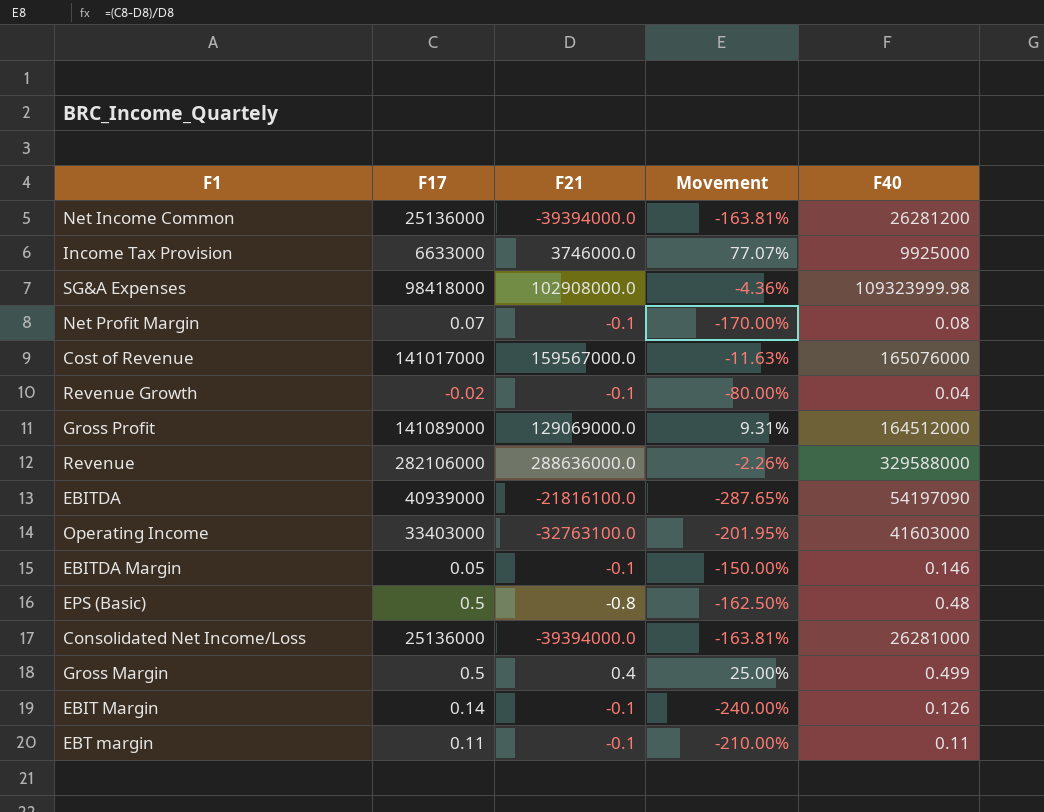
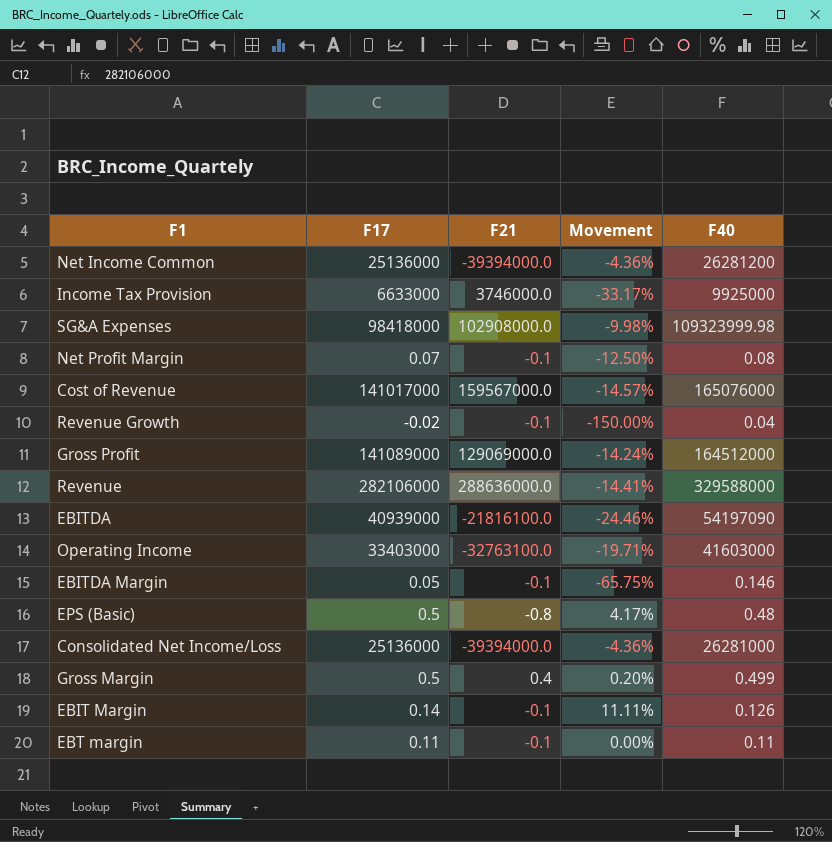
column Movement | formula: ([F17] - [F21]) / [F21] -> ([F17] - [F40]) / [F40]

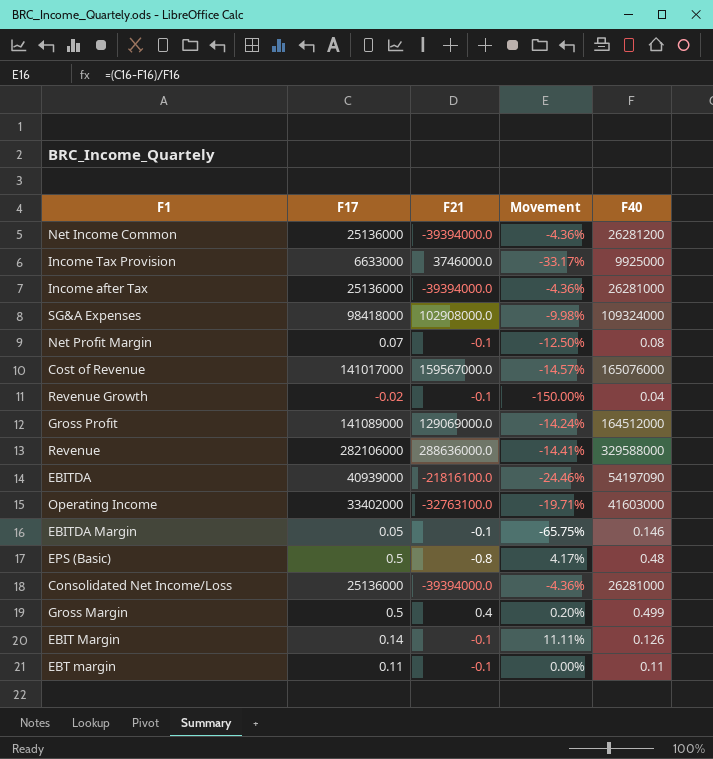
row Income after Tax: none -> 25136000 | -39394000.0 | -4.36% | 26281000
SG&A Expenses | F40: 109323999.98 -> 109324000
Operating Income | F17: 33403000 -> 33402000

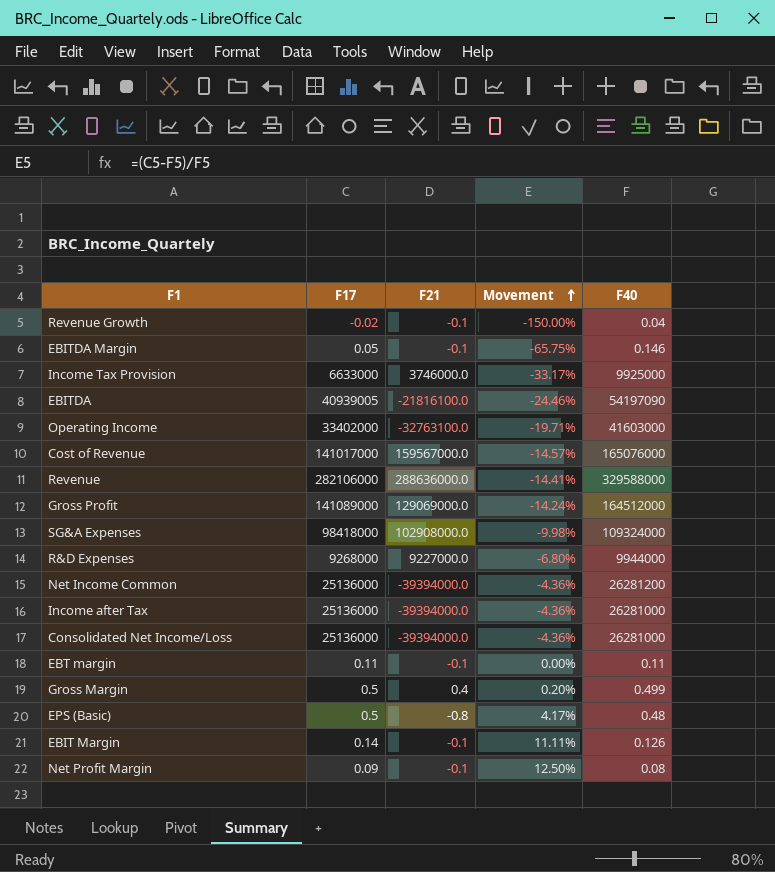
row order: none -> Movement ascending
EBITDA | F17: 40939000 -> 40939005
row R&D Expenses: none -> 9268000 | 9227000.0 | -6.80% | 9944000
Net Profit Margin | F17: 0.07 -> 0.09
Net Profit Margin | Movement: -12.50% -> 12.50%

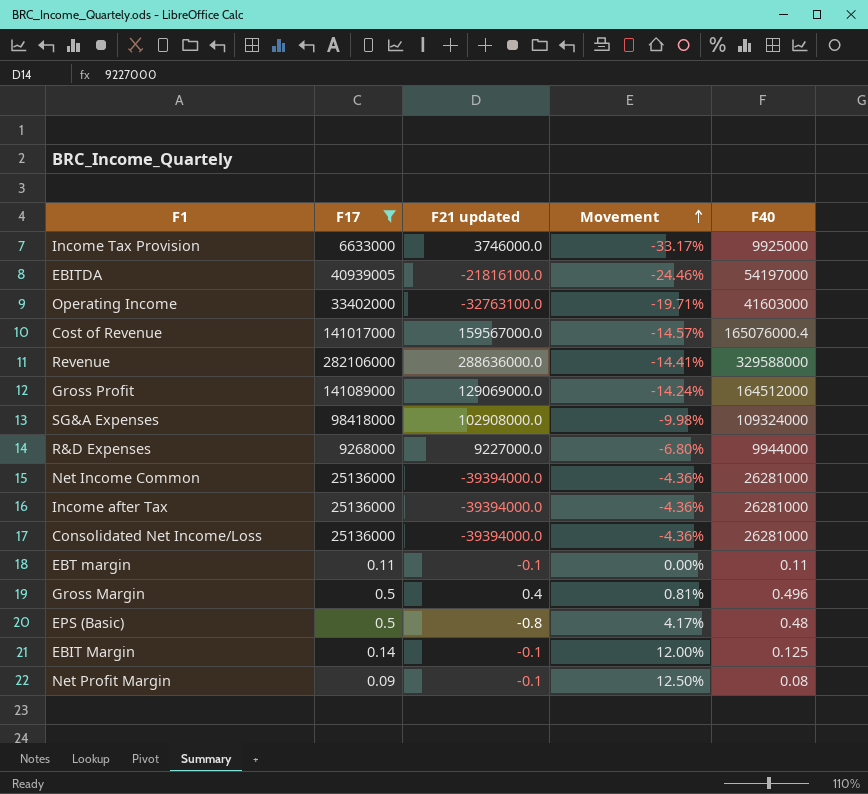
filter: none -> F17 >= 0.09
column name: F21 -> F21 updated
EBITDA | F40: 54197090 -> 54197000
Cost of Revenue | F40: 165076000 -> 165076000.4
Net Income Common | F40: 26281200 -> 26281000
Gross Margin | Movement: 0.20% -> 0.81%
Gross Margin | F40: 0.499 -> 0.496
EBIT Margin | Movement: 11.11% -> 12.00%
EBIT Margin | F40: 0.126 -> 0.125

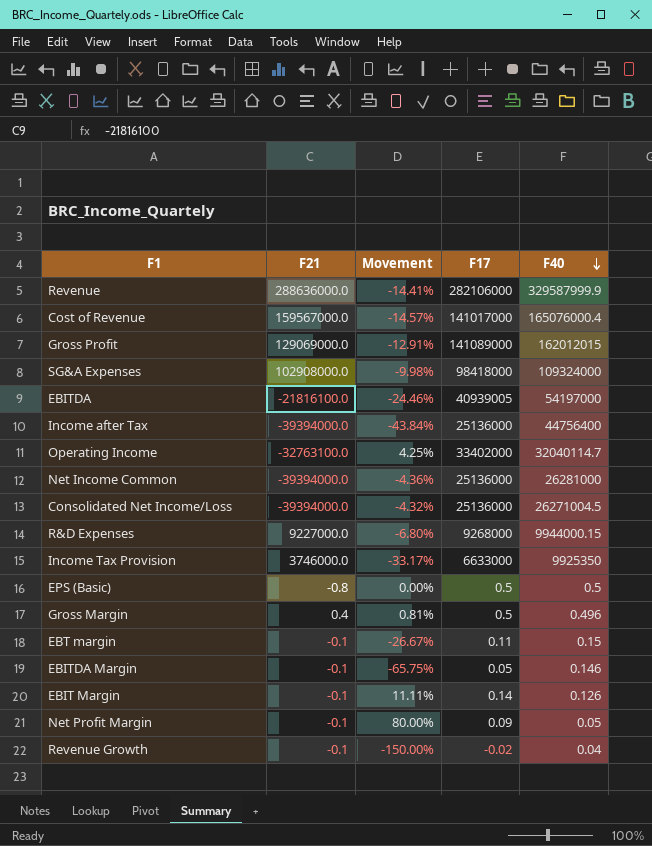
filter: F17 >= 0.09 -> none
row order: Movement ascending -> F40 descending
column name: F21 updated -> F21
column F17 | position: 2 -> 4
Revenue | F40: 329588000 -> 329587999.9
Gross Profit | Movement: -14.24% -> -12.91%
Gross Profit | F40: 164512000 -> 162012015
Income after Tax | Movement: -4.36% -> -43.84%
Income after Tax | F40: 26281000 -> 44756400
Operating Income | Movement: -19.71% -> 4.25%
Operating Income | F40: 41603000 -> 32040114.7
Consolidated Net Income/Loss | Movement: -4.36% -> -4.32%
Consolidated Net Income/Loss | F40: 26281000 -> 26271004.5
R&D Expenses | F40: 9944000 -> 9944000.15
Income Tax Provision | F40: 9925000 -> 9925350
EPS (Basic) | Movement: 4.17% -> 0.00%
EPS (Basic) | F40: 0.48 -> 0.5
EBT margin | Movement: 0.00% -> -26.67%
EBT margin | F40: 0.11 -> 0.15
EBIT Margin | Movement: 12.00% -> 11.11%
EBIT Margin | F40: 0.125 -> 0.126
Net Profit Margin | Movement: 12.50% -> 80.00%
Net Profit Margin | F40: 0.08 -> 0.05

